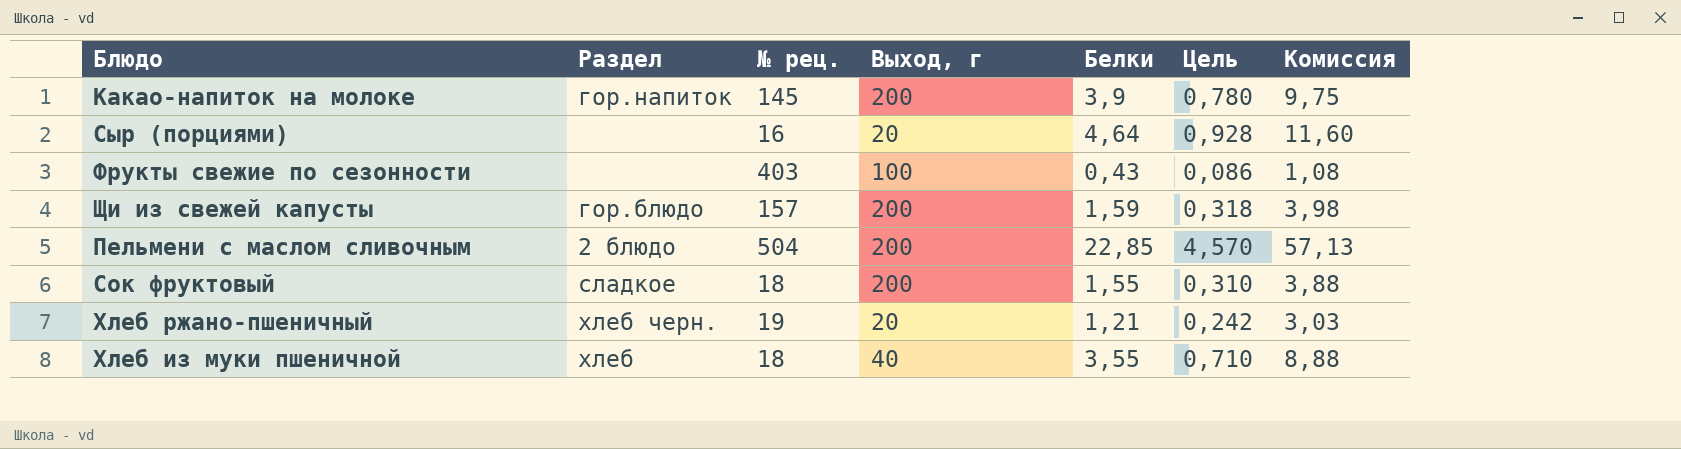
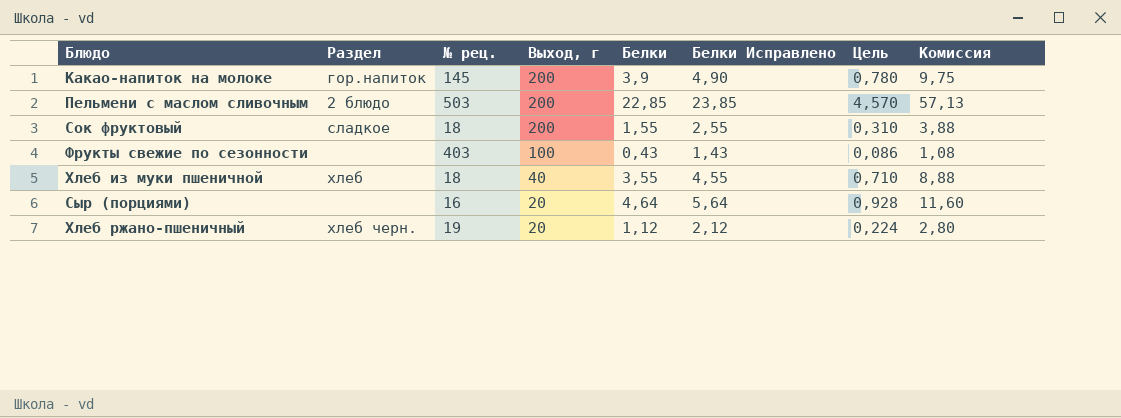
row order: none -> Выход, г descending
column Белки Исправлено | formula: none -> [Белки] + 1
row Щи из свежей капусты: гор.блюдо | 157 | 200 | 1,59 | 0,318 | 3,98 -> none
Пельмени с маслом сливочным | № рец.: 504 -> 503
Хлеб ржано-пшеничный | Белки: 1,21 -> 1,12
Хлеб ржано-пшеничный | Цель: 0,242 -> 0,224
Хлеб ржано-пшеничный | Комиссия: 3,03 -> 2,80

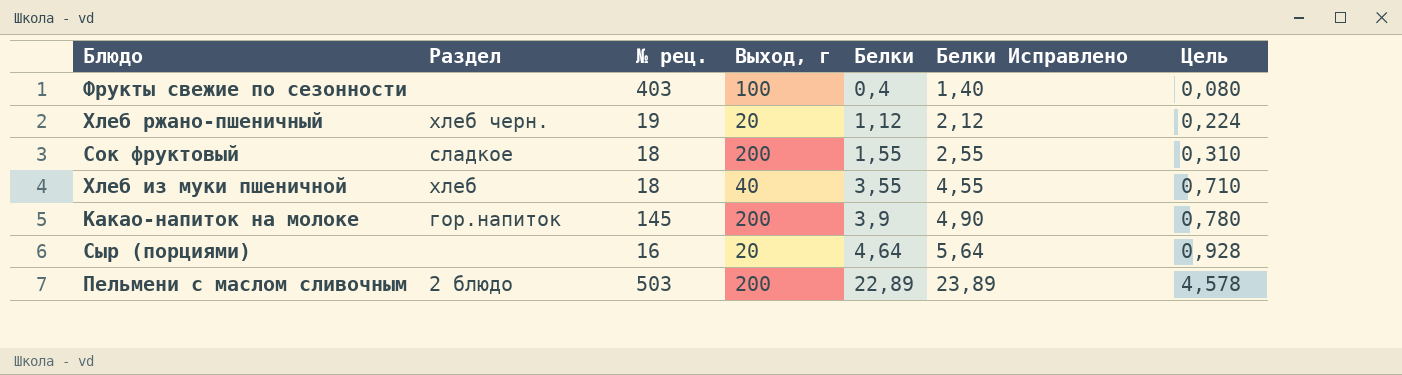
row order: Выход, г descending -> Белки ascending
column Комиссия | formula: [Белки] * 2,5 -> none
Фрукты свежие по сезонности | Белки: 0,43 -> 0,4
Фрукты свежие по сезонности | Белки Исправлено: 1,43 -> 1,40
Фрукты свежие по сезонности | Цель: 0,086 -> 0,080
Пельмени с маслом сливочным | Белки: 22,85 -> 22,89
Пельмени с маслом сливочным | Белки Исправлено: 23,85 -> 23,89
Пельмени с маслом сливочным | Цель: 4,570 -> 4,578

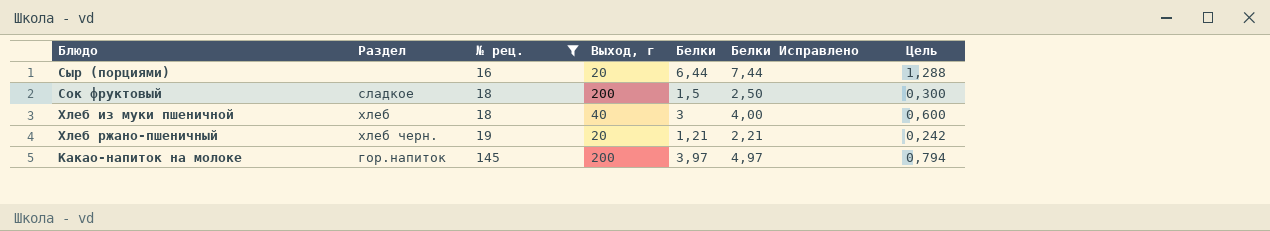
filter: none -> № рец. <= 145
row order: Белки ascending -> № рец. ascending
Сыр (порциями) | Белки: 4,64 -> 6,44
Сыр (порциями) | Белки Исправлено: 5,64 -> 7,44
Сыр (порциями) | Цель: 0,928 -> 1,288
Сок фруктовый | Белки: 1,55 -> 1,5
Сок фруктовый | Белки Исправлено: 2,55 -> 2,50
Сок фруктовый | Цель: 0,310 -> 0,300
Хлеб из муки пшеничной | Белки: 3,55 -> 3
Хлеб из муки пшеничной | Белки Исправлено: 4,55 -> 4,00
Хлеб из муки пшеничной | Цель: 0,710 -> 0,600
Хлеб ржано-пшеничный | Белки: 1,12 -> 1,21
Хлеб ржано-пшеничный | Белки Исправлено: 2,12 -> 2,21
Хлеб ржано-пшеничный | Цель: 0,224 -> 0,242
Какао-напиток на молоке | Белки: 3,9 -> 3,97
Какао-напиток на молоке | Белки Исправлено: 4,90 -> 4,97
Какао-напиток на молоке | Цель: 0,780 -> 0,794

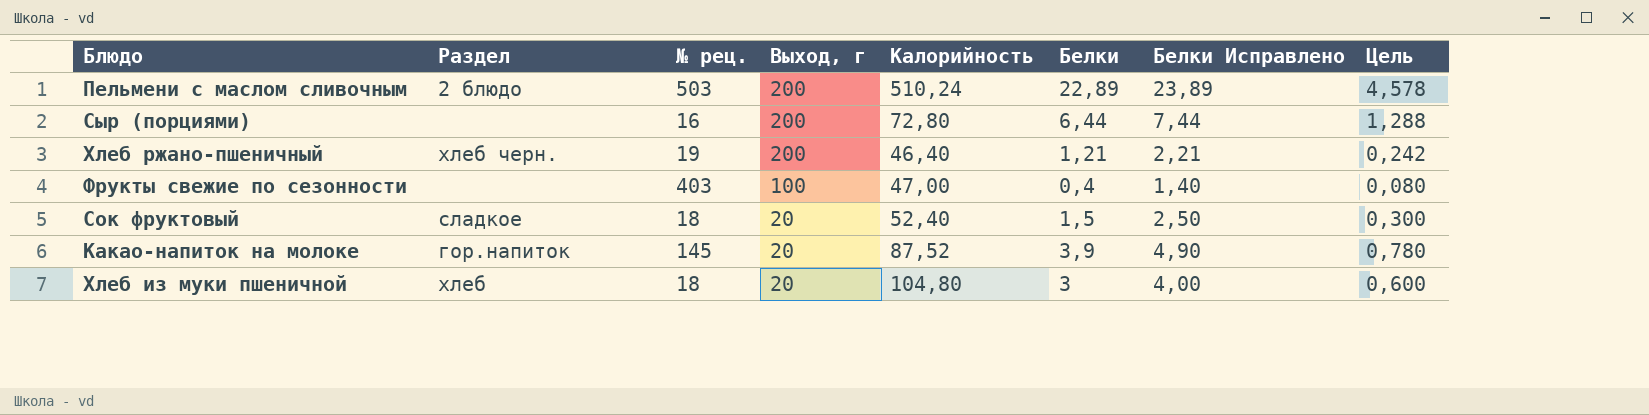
filter: № рец. <= 145 -> none
row order: № рец. ascending -> Выход, г descending
column Калорийность | position: none -> 5
Сыр (порциями) | Выход, г: 20 -> 200
Хлеб ржано-пшеничный | Выход, г: 20 -> 200
Сок фруктовый | Выход, г: 200 -> 20
Какао-напиток на молоке | Выход, г: 200 -> 20
Какао-напиток на молоке | Белки: 3,97 -> 3,9
Какао-напиток на молоке | Белки Исправлено: 4,97 -> 4,90
Какао-напиток на молоке | Цель: 0,794 -> 0,780
Хлеб из муки пшеничной | Выход, г: 40 -> 20

